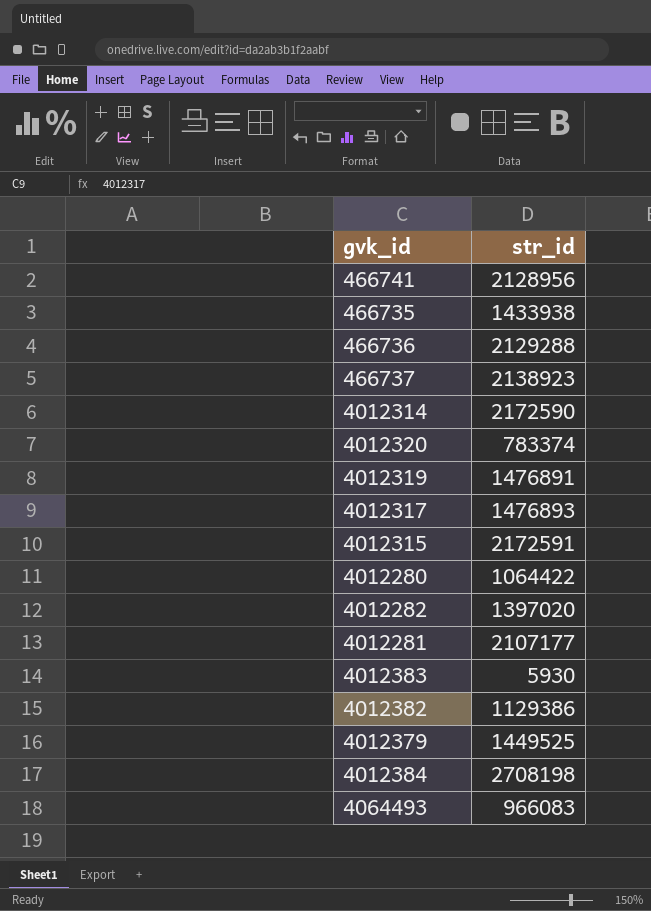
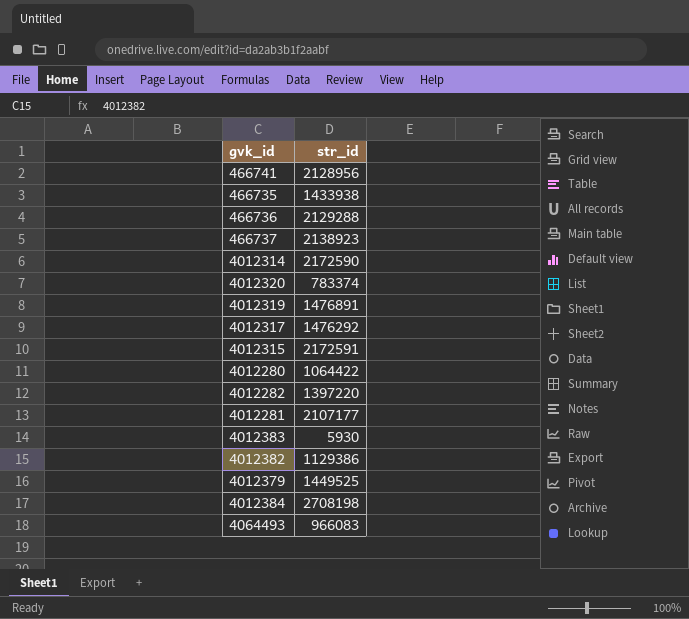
4012317 | str_id: 1476893 -> 1476292
4012282 | str_id: 1397020 -> 1397220

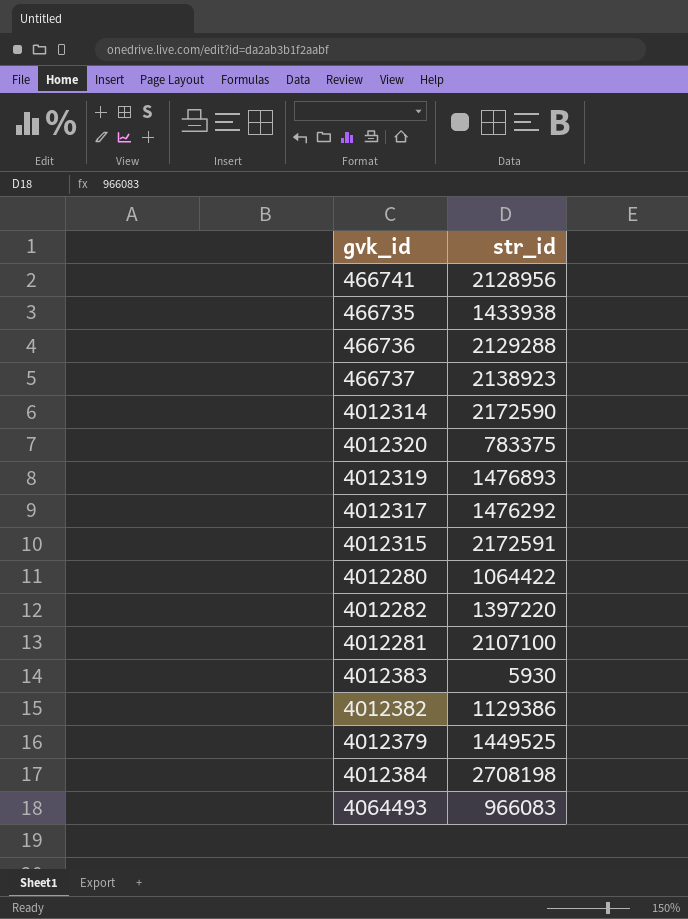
4012320 | str_id: 783374 -> 783375
4012319 | str_id: 1476891 -> 1476893
4012281 | str_id: 2107177 -> 2107100

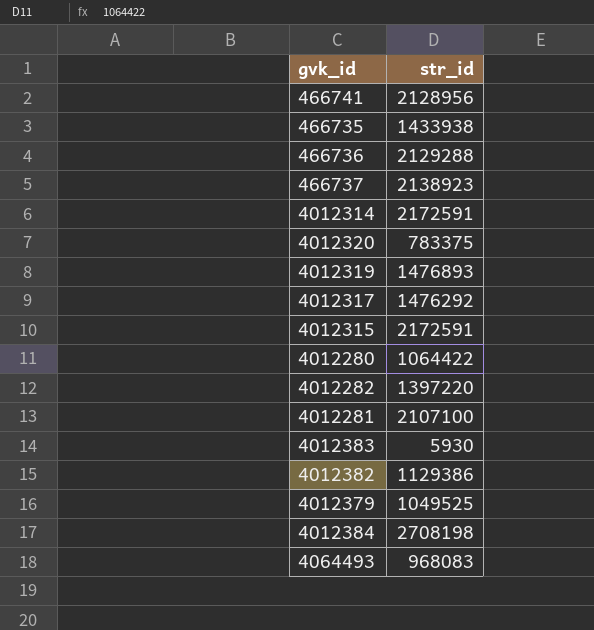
4012314 | str_id: 2172590 -> 2172591
4012379 | str_id: 1449525 -> 1049525
4064493 | str_id: 966083 -> 968083

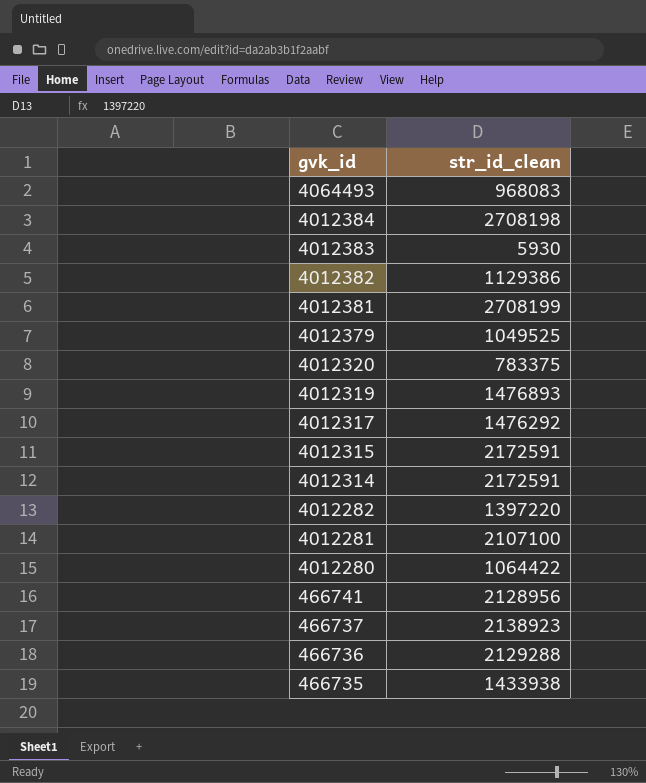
row order: none -> gvk_id descending
column name: str_id -> str_id_clean
row 4012381: none -> 2708199

